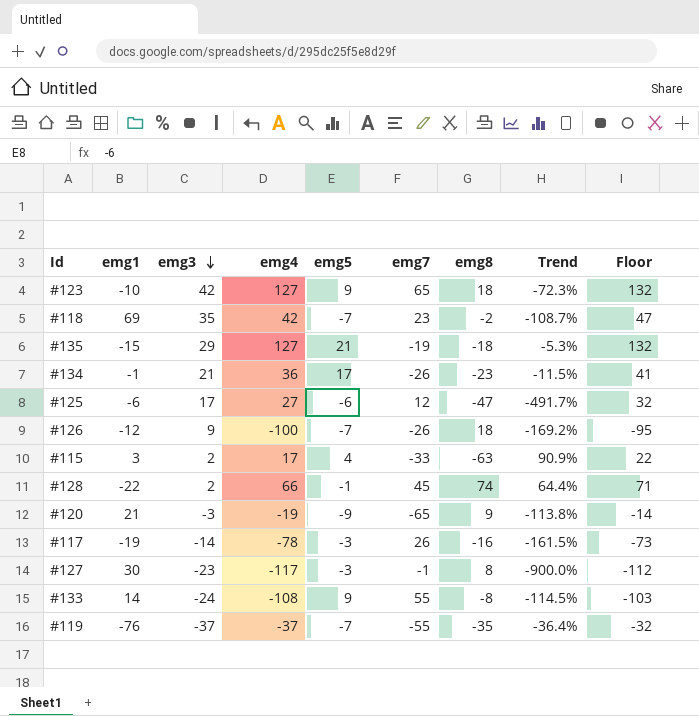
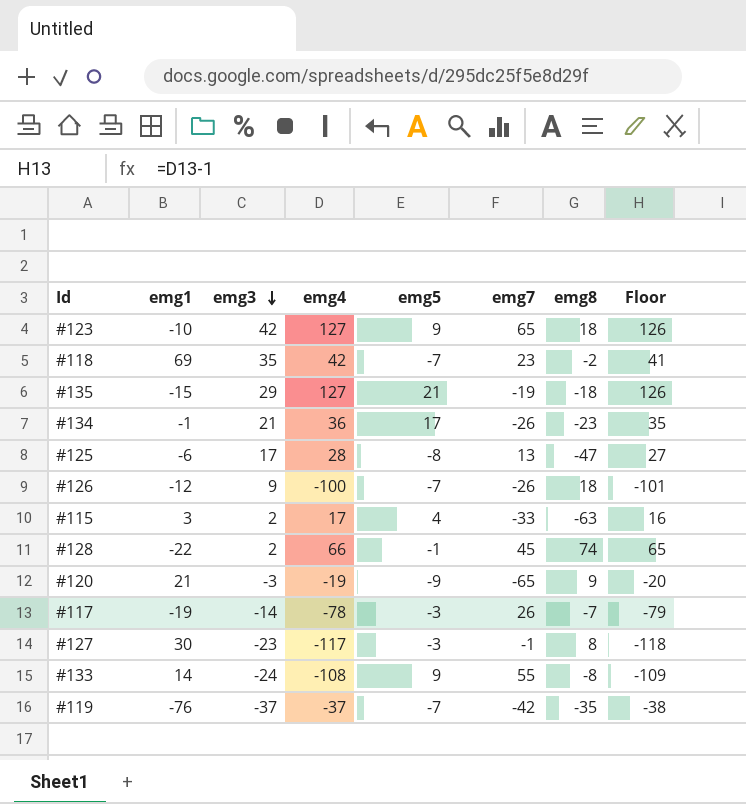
column Trend | formula: ([emg8] - [emg7]) / [emg7] -> none
column Floor | formula: [emg4] + 5 -> [emg4] - 1
#125 | emg4: 27 -> 28
#125 | emg5: -6 -> -8
#125 | emg7: 12 -> 13
#117 | emg8: -16 -> -7
#119 | emg7: -55 -> -42

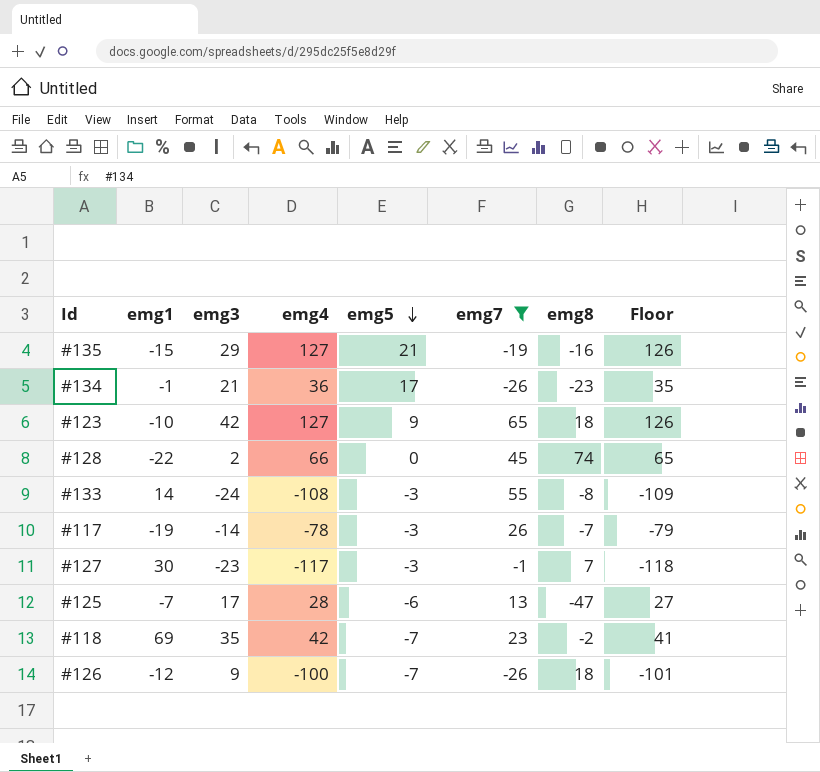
filter: none -> emg7 >= -26
row order: emg3 descending -> emg5 descending
#135 | emg8: -18 -> -16
#128 | emg5: -1 -> 0
#133 | emg5: 9 -> -3
#127 | emg8: 8 -> 7
#125 | emg1: -6 -> -7
#125 | emg5: -8 -> -6

